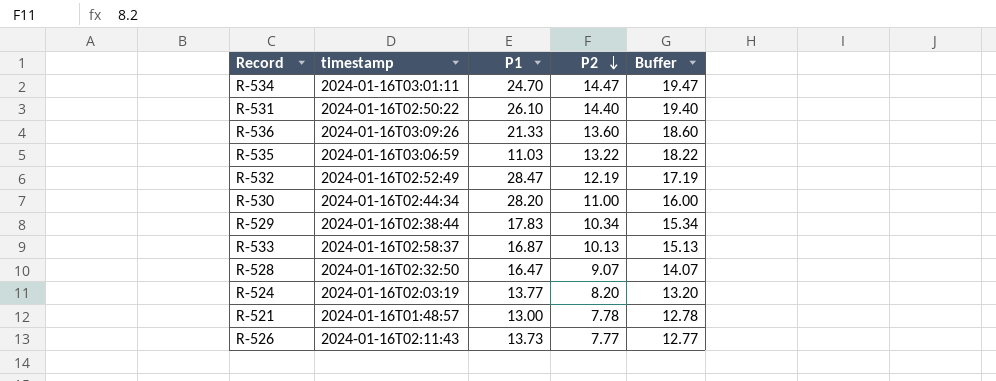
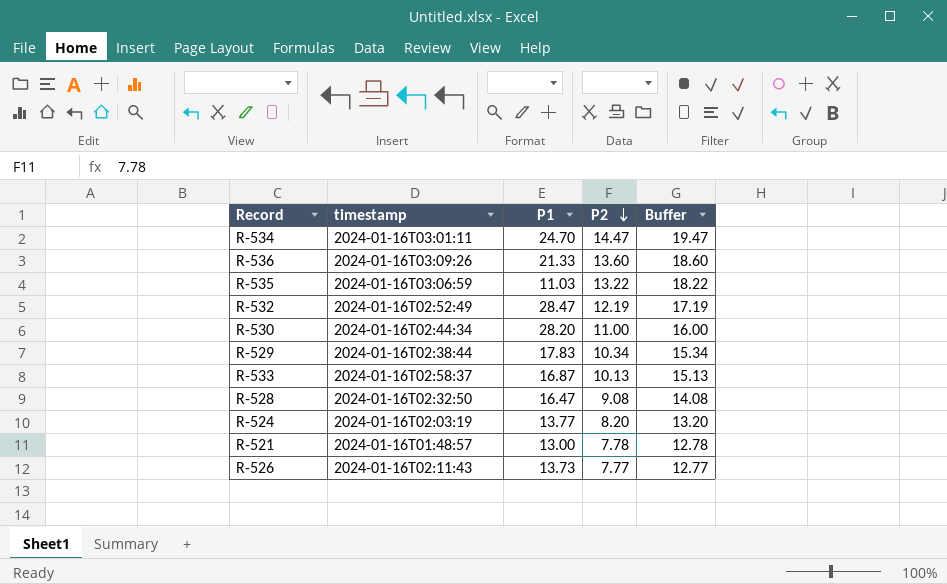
row R-531: 2024-01-16T02:50:22 | 26.10 | 14.40 | 19.40 -> none
R-528 | P2: 9.07 -> 9.08
R-528 | Buffer: 14.07 -> 14.08

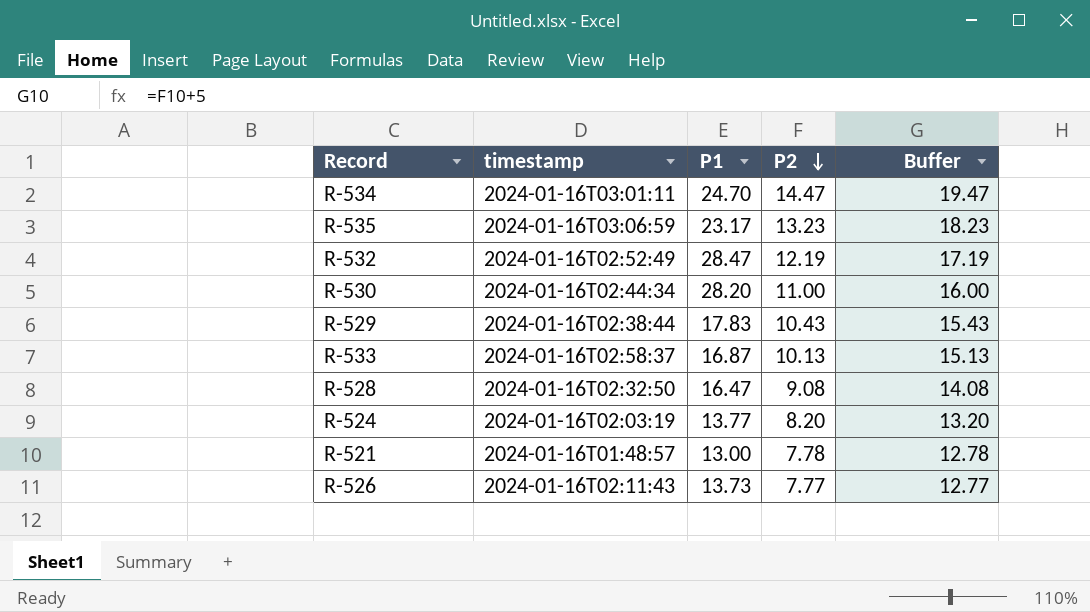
row R-536: 2024-01-16T03:09:26 | 21.33 | 13.60 | 18.60 -> none
R-535 | P1: 11.03 -> 23.17
R-535 | P2: 13.22 -> 13.23
R-535 | Buffer: 18.22 -> 18.23
R-529 | P2: 10.34 -> 10.43
R-529 | Buffer: 15.34 -> 15.43

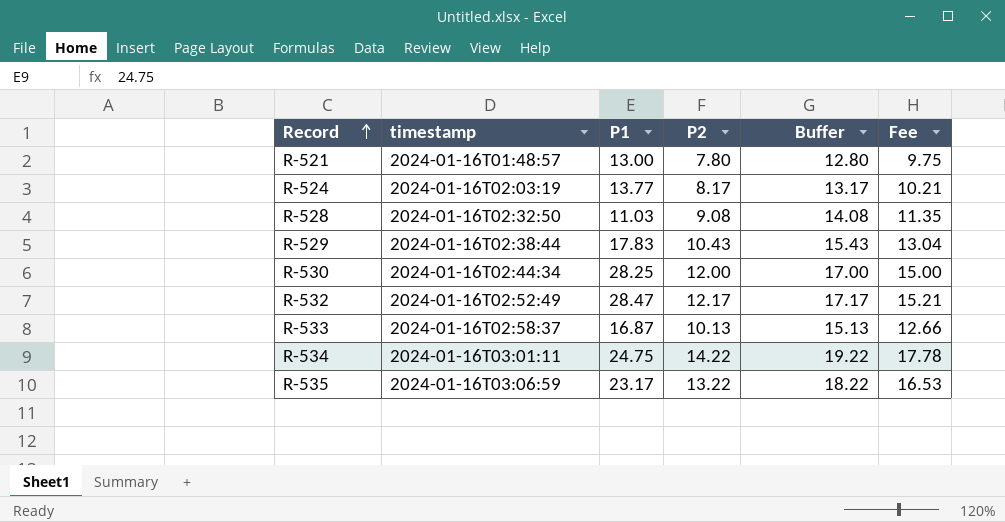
row order: P2 descending -> Record ascending
column Fee | formula: none -> [P2] * 1.25
row R-526: 2024-01-16T02:11:43 | 13.73 | 7.77 | 12.77 -> none
R-521 | P2: 7.78 -> 7.80
R-521 | Buffer: 12.78 -> 12.80
R-524 | P2: 8.20 -> 8.17
R-524 | Buffer: 13.20 -> 13.17
R-528 | P1: 16.47 -> 11.03
R-530 | P1: 28.20 -> 28.25
R-530 | P2: 11.00 -> 12.00
R-530 | Buffer: 16.00 -> 17.00
R-532 | P2: 12.19 -> 12.17
R-532 | Buffer: 17.19 -> 17.17
R-534 | P1: 24.70 -> 24.75
R-534 | P2: 14.47 -> 14.22
R-534 | Buffer: 19.47 -> 19.22
R-535 | P2: 13.23 -> 13.22
R-535 | Buffer: 18.23 -> 18.22

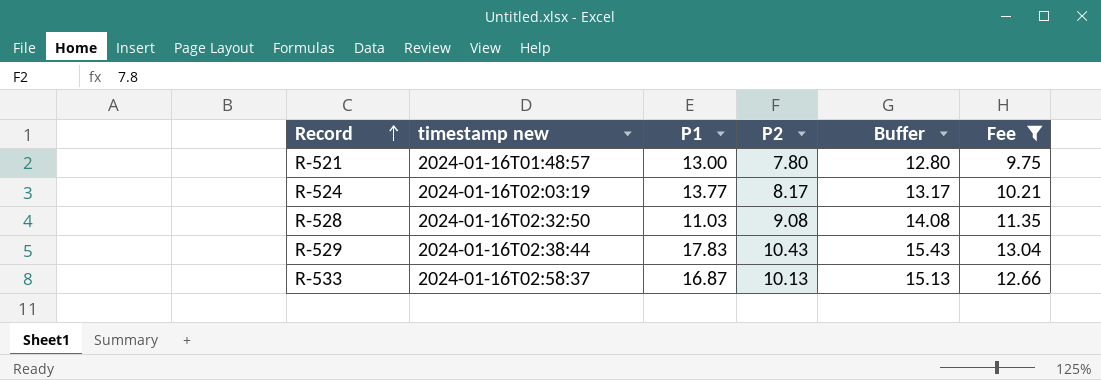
filter: none -> Fee <= 13.04
column name: timestamp -> timestamp new

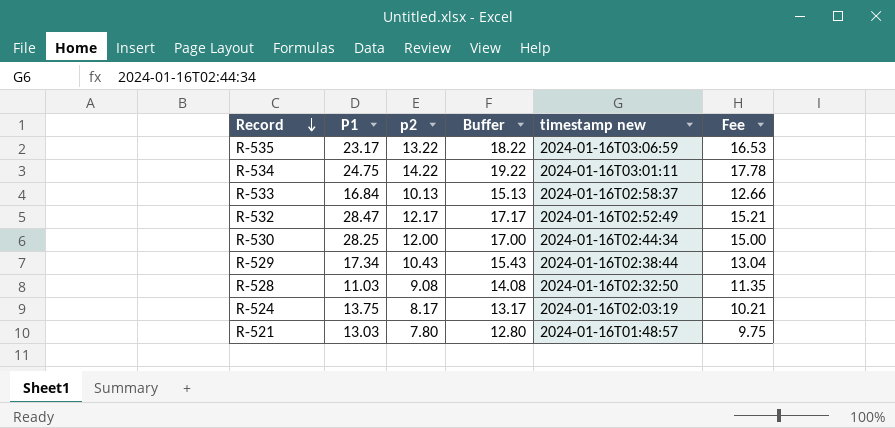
filter: Fee <= 13.04 -> none
row order: Record ascending -> Record descending
column name: P2 -> p2
column timestamp new | position: 2 -> 5
R-533 | P1: 16.87 -> 16.84
R-529 | P1: 17.83 -> 17.34
R-524 | P1: 13.77 -> 13.75
R-521 | P1: 13.00 -> 13.03

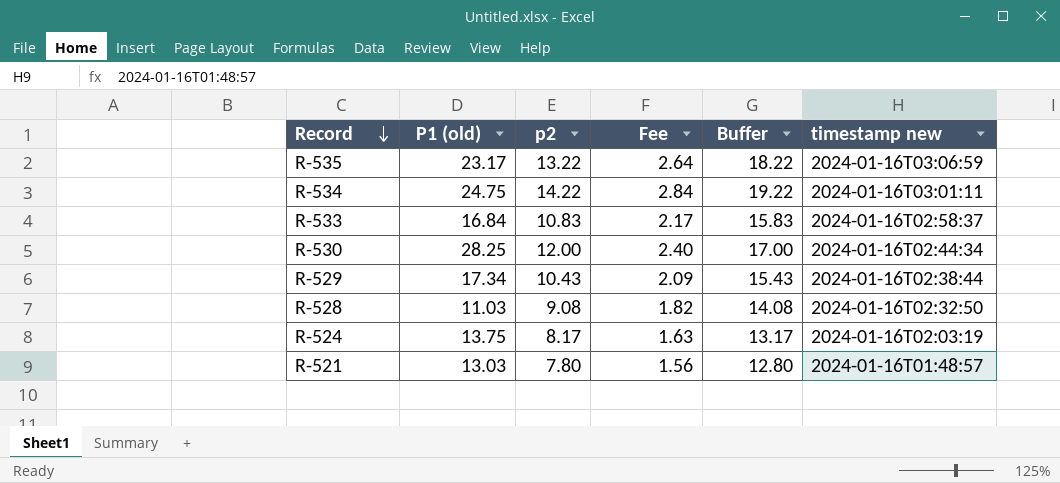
column name: P1 -> P1 (old)
column Fee | formula: [p2] * 1.25 -> [p2] * 0.2
column Fee | position: 6 -> 4
row R-532: 28.47 | 12.17 | 17.17 | 2024-01-16T02:52:49 | 15.21 -> none
R-533 | p2: 10.13 -> 10.83
R-533 | Buffer: 15.13 -> 15.83

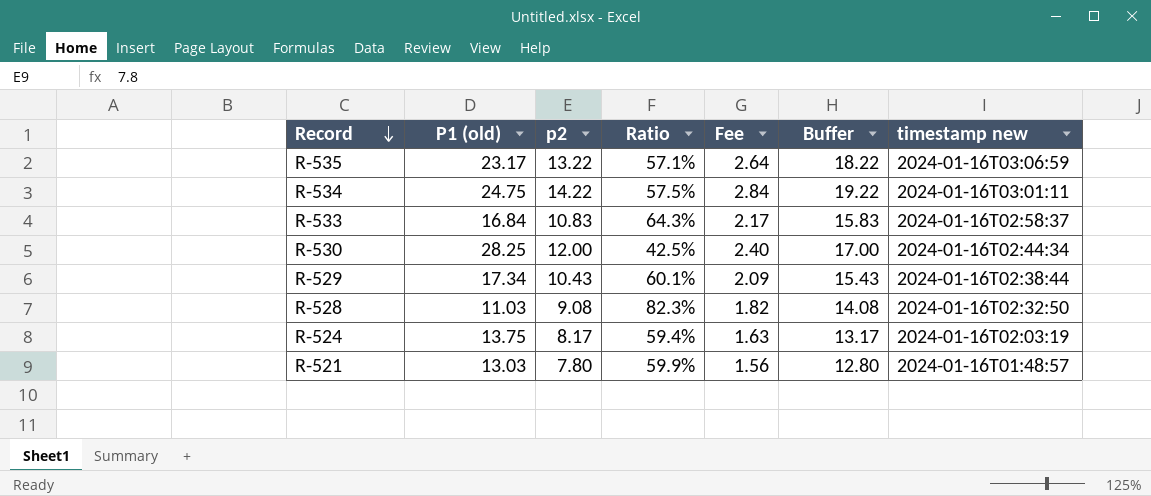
column Ratio | formula: none -> [p2] / [P1 (old)]

